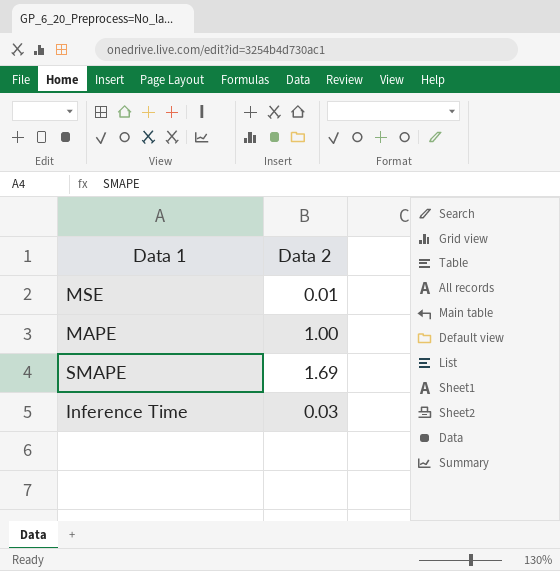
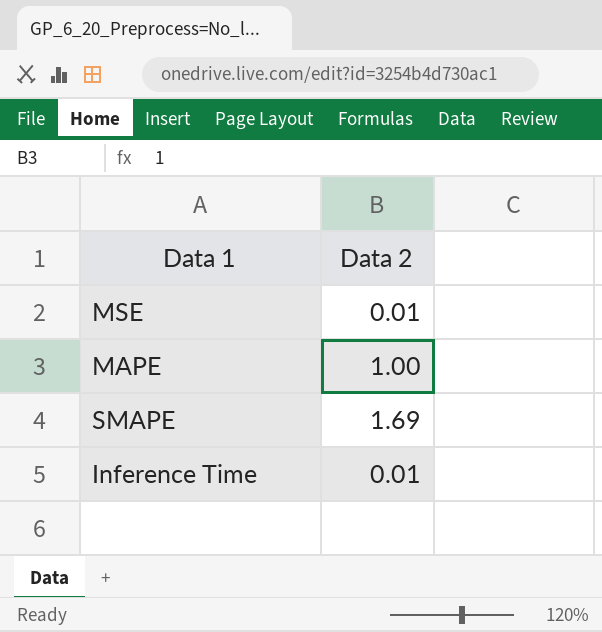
Inference Time | Data 2: 0.03 -> 0.01

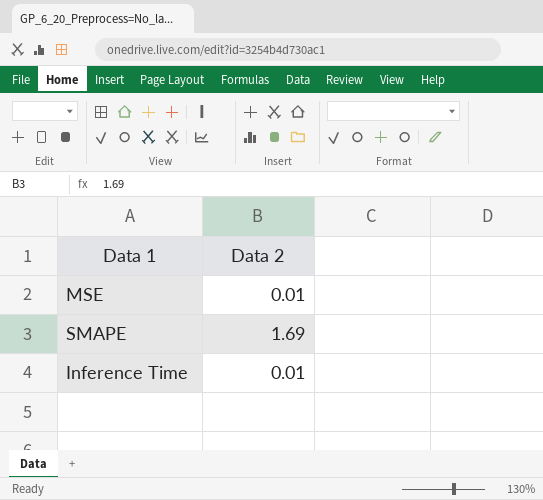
row MAPE: 1.00 -> none

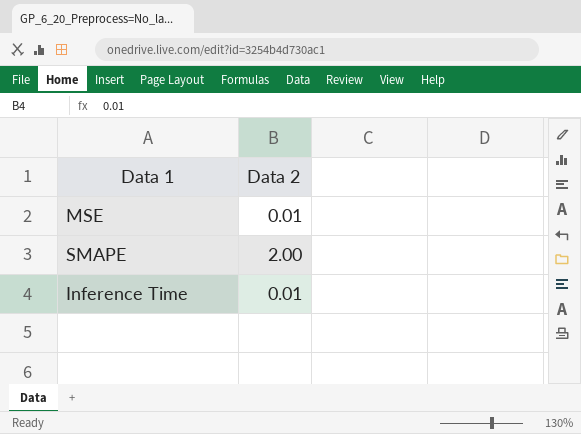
SMAPE | Data 2: 1.69 -> 2.00

